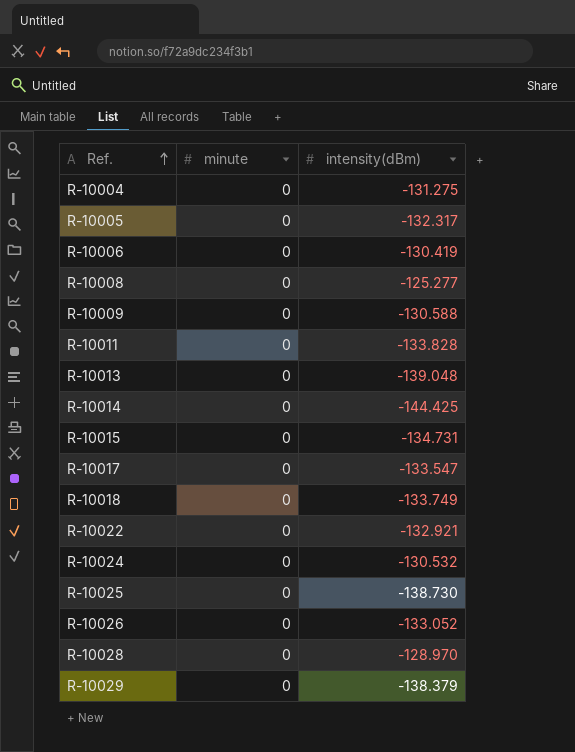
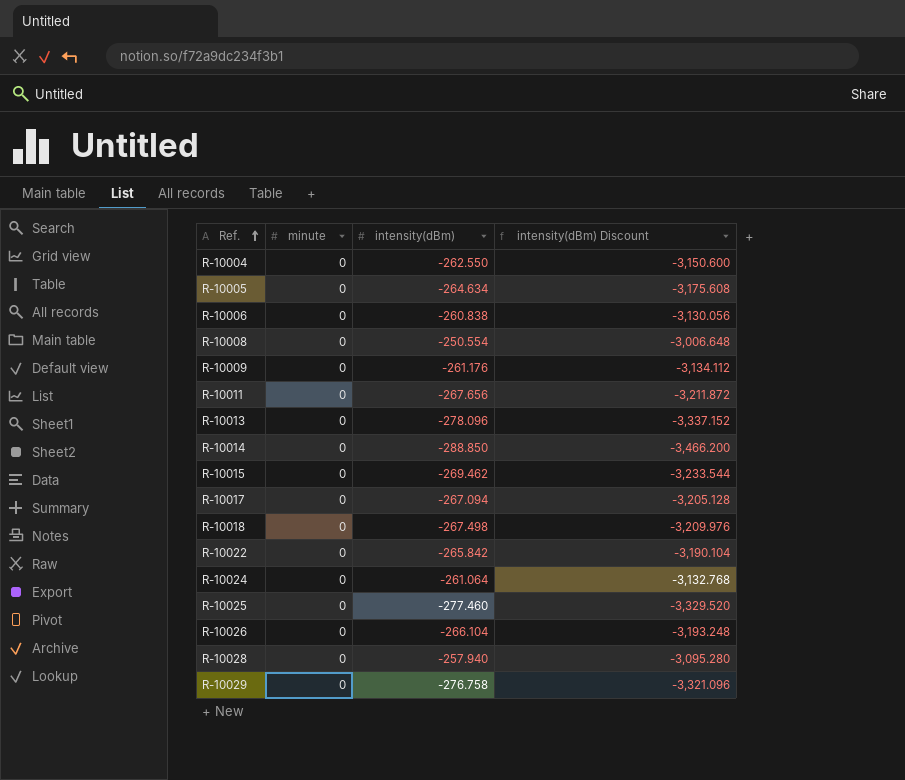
column intensity(dBm) Discount | formula: none -> [intensity(dBm)] * 12
R-10004 | intensity(dBm): -131.275 -> -262.550
R-10005 | intensity(dBm): -132.317 -> -264.634
R-10006 | intensity(dBm): -130.419 -> -260.838
R-10008 | intensity(dBm): -125.277 -> -250.554
R-10009 | intensity(dBm): -130.588 -> -261.176
R-10011 | intensity(dBm): -133.828 -> -267.656
R-10013 | intensity(dBm): -139.048 -> -278.096
R-10014 | intensity(dBm): -144.425 -> -288.850
R-10015 | intensity(dBm): -134.731 -> -269.462
R-10017 | intensity(dBm): -133.547 -> -267.094
R-10018 | intensity(dBm): -133.749 -> -267.498
R-10022 | intensity(dBm): -132.921 -> -265.842
R-10024 | intensity(dBm): -130.532 -> -261.064
R-10025 | intensity(dBm): -138.730 -> -277.460
R-10026 | intensity(dBm): -133.052 -> -266.104
R-10028 | intensity(dBm): -128.970 -> -257.940
R-10029 | intensity(dBm): -138.379 -> -276.758

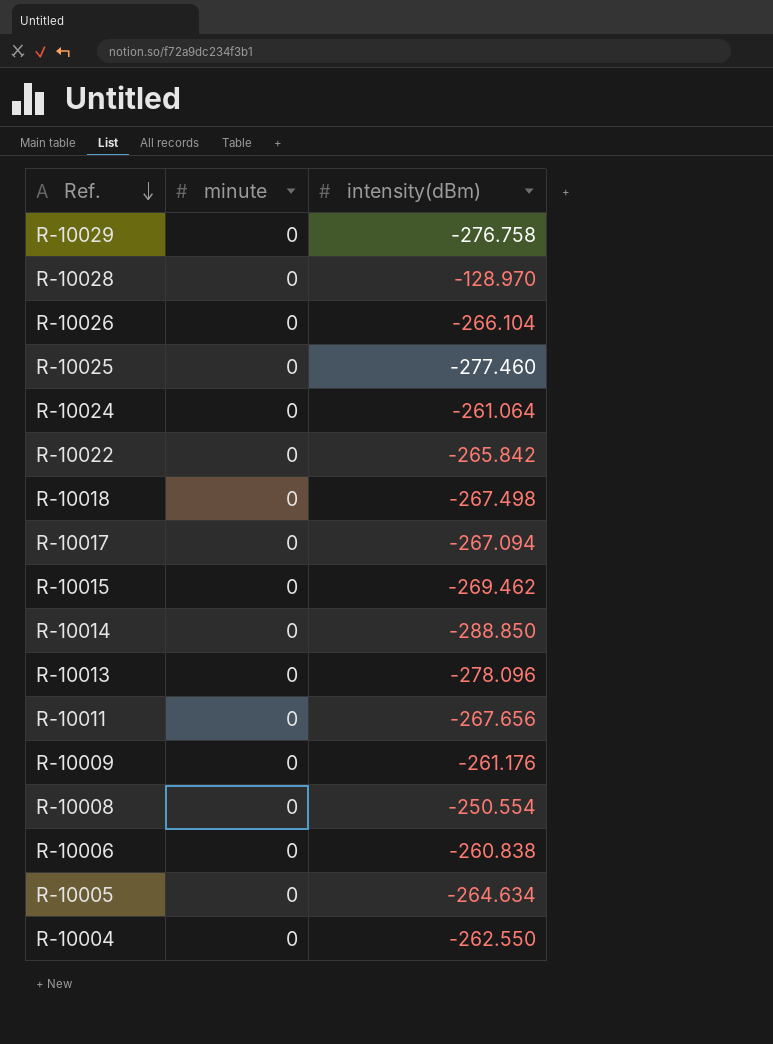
row order: Ref. ascending -> Ref. descending
column intensity(dBm) Discount | formula: [intensity(dBm)] * 12 -> none
R-10028 | intensity(dBm): -257.940 -> -128.970

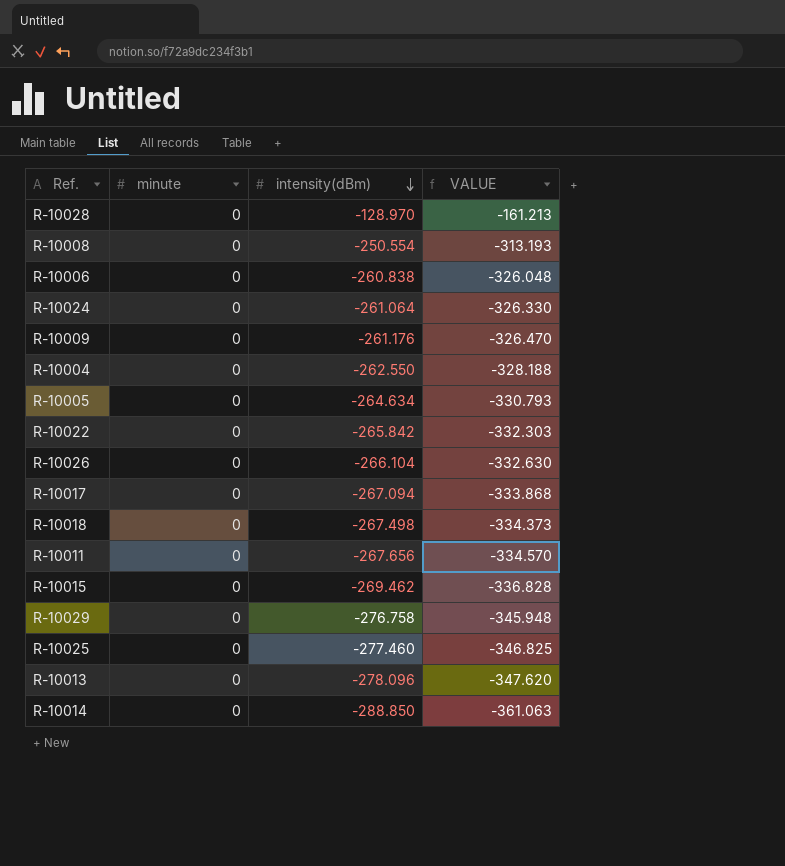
row order: Ref. descending -> intensity(dBm) descending
column VALUE | formula: none -> [intensity(dBm)] * 1.25

